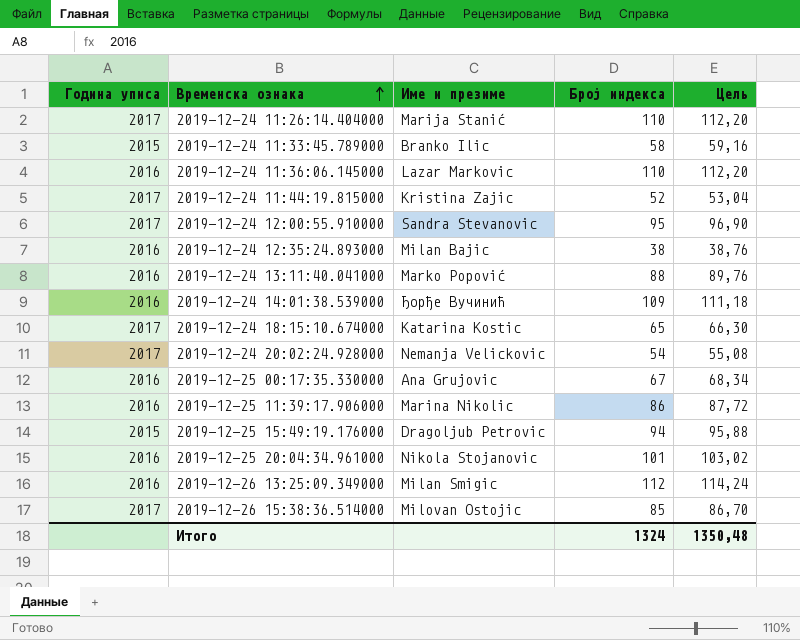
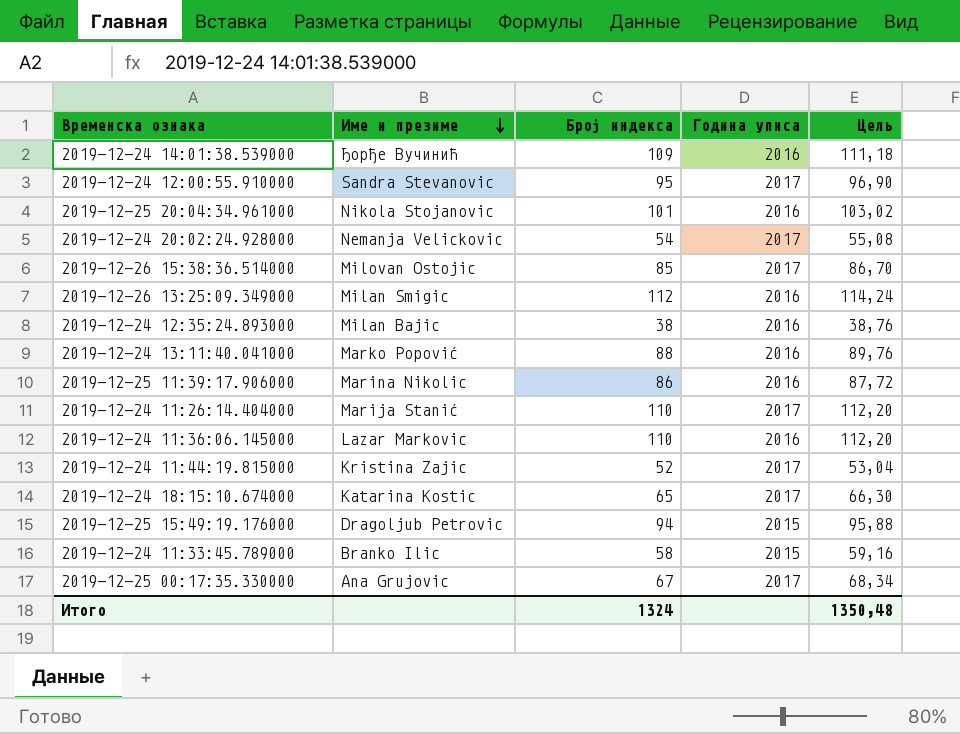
row order: Временска ознака ascending -> Име и презиме descending
column Година уписа | position: 1 -> 4
2019-12-25 00:17:35.330000 | Година уписа: 2016 -> 2017

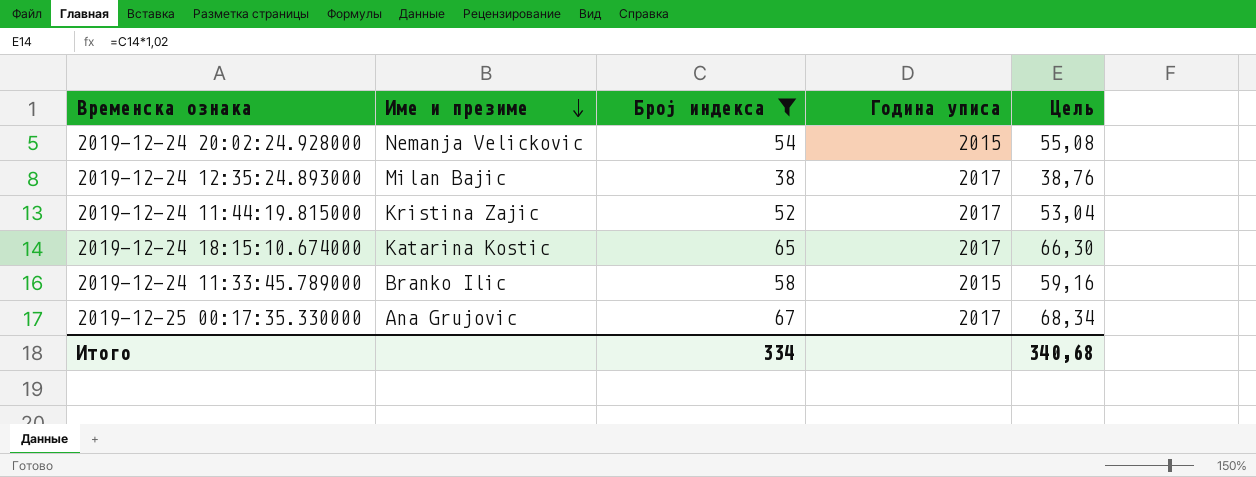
filter: none -> Број индекса <= 67
2019-12-24 20:02:24.928000 | Година уписа: 2017 -> 2015
2019-12-24 12:35:24.893000 | Година уписа: 2016 -> 2017
Итого | Број индекса: 1324 -> 334
Итого | Цель: 1350,48 -> 340,68

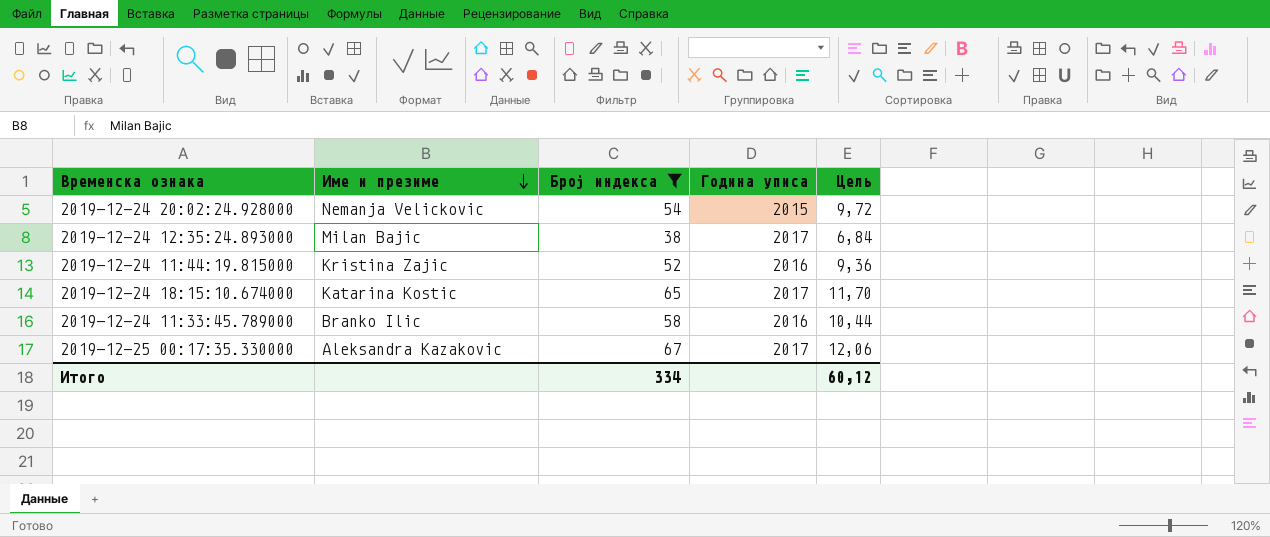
column Цель | formula: [Број индекса] * 1,02 -> [Број индекса] * 0,18
2019-12-24 11:44:19.815000 | Година уписа: 2017 -> 2016
2019-12-24 11:33:45.789000 | Година уписа: 2015 -> 2016
2019-12-25 00:17:35.330000 | Име и презиме: Ana Grujovic -> Aleksandra Kazakovic
Итого | Цель: 340,68 -> 60,12

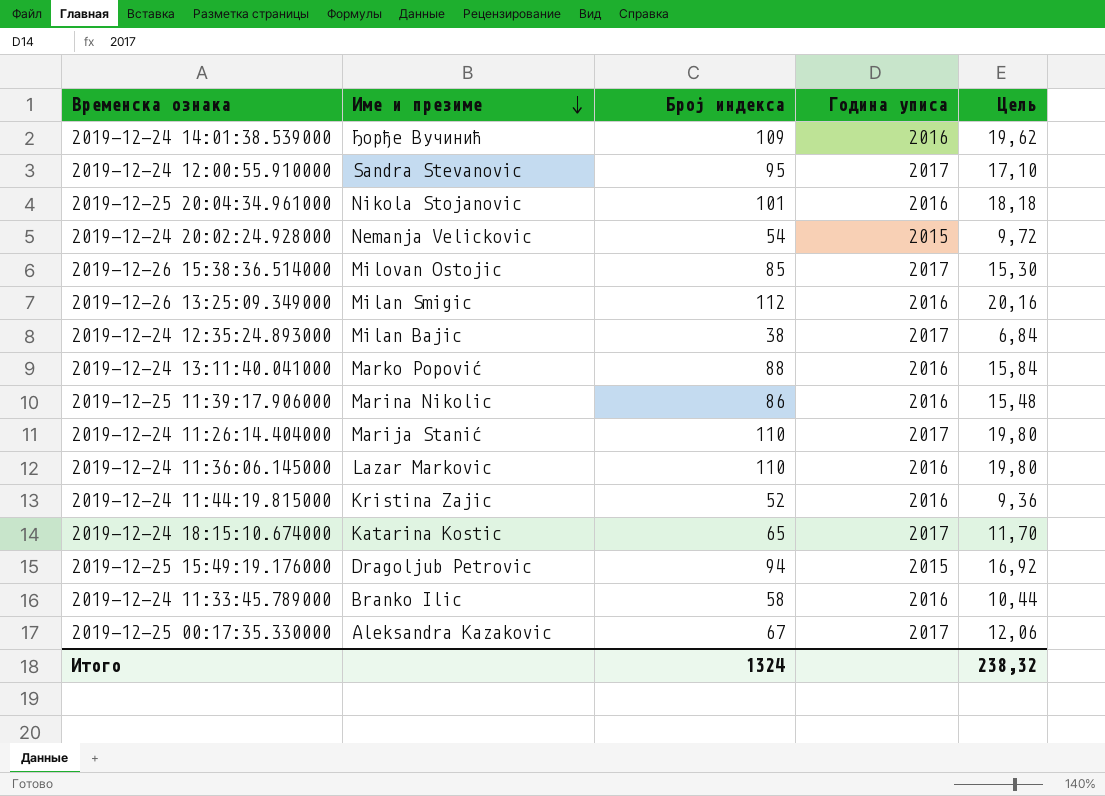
filter: Број индекса <= 67 -> none
Итого | Број индекса: 334 -> 1324
Итого | Цель: 60,12 -> 238,32

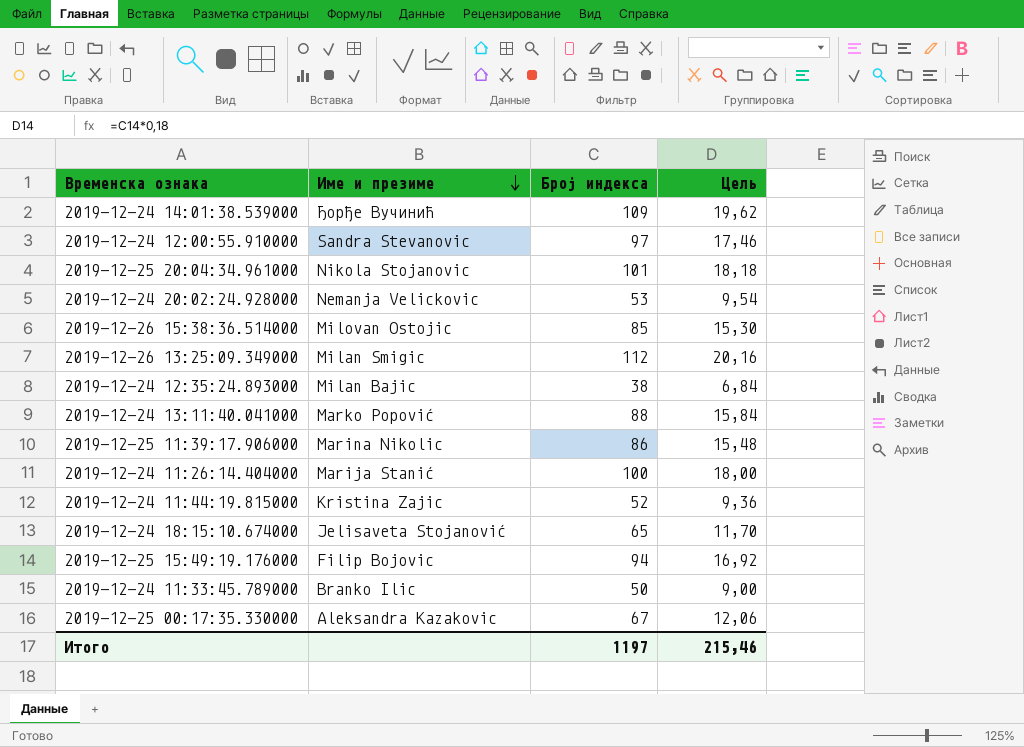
column Година уписа | position: 4 -> none
row 2019-12-24 11:36:06.145000: Lazar Markovic | 110 | 2016 | 19,80 -> none
2019-12-24 12:00:55.910000 | Број индекса: 95 -> 97
2019-12-24 12:00:55.910000 | Цель: 17,10 -> 17,46
2019-12-24 20:02:24.928000 | Број индекса: 54 -> 53
2019-12-24 20:02:24.928000 | Цель: 9,72 -> 9,54
2019-12-24 11:26:14.404000 | Број индекса: 110 -> 100
2019-12-24 11:26:14.404000 | Цель: 19,80 -> 18,00
2019-12-24 18:15:10.674000 | Име и презиме: Katarina Kostic -> Jelisaveta Stojanović
2019-12-25 15:49:19.176000 | Име и презиме: Dragoljub Petrovic -> Filip Bojovic
2019-12-24 11:33:45.789000 | Број индекса: 58 -> 50
2019-12-24 11:33:45.789000 | Цель: 10,44 -> 9,00
Итого | Број индекса: 1324 -> 1197
Итого | Цель: 238,32 -> 215,46

